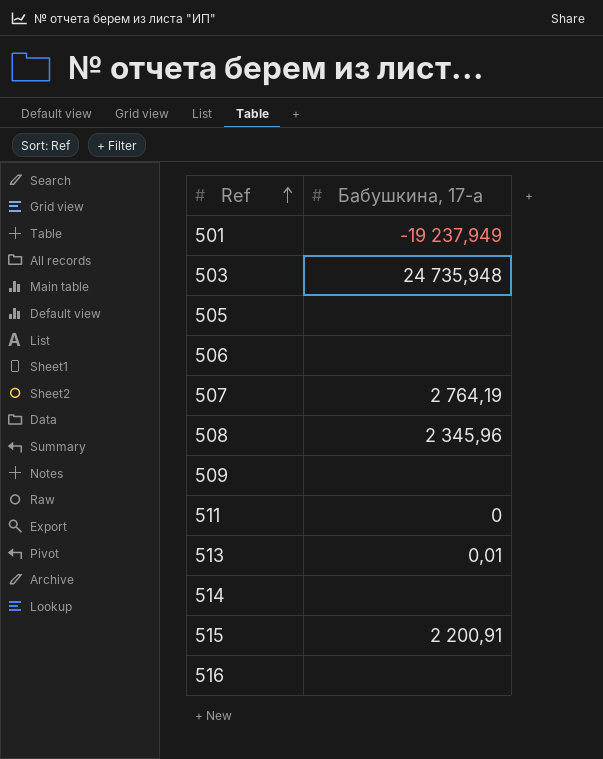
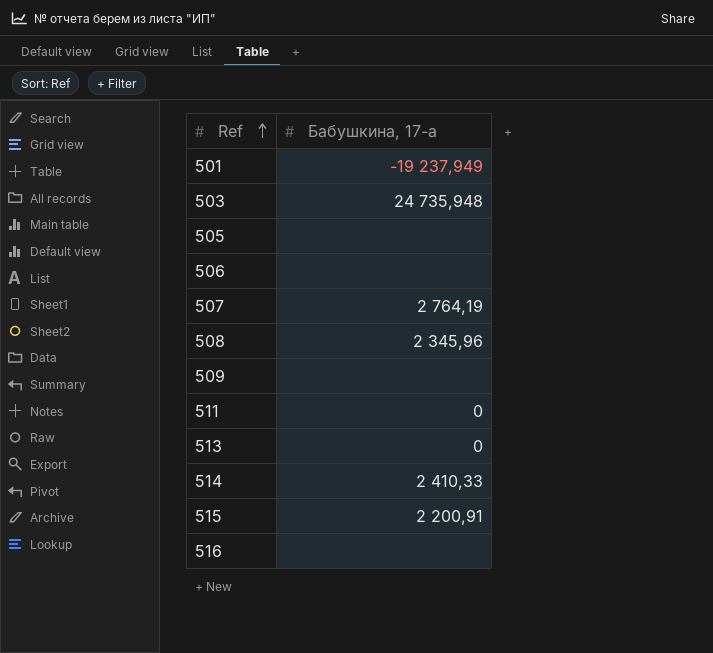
513 | Бабушкина, 17-а: 0,01 -> 0
514 | Бабушкина, 17-а: none -> 2 410,33

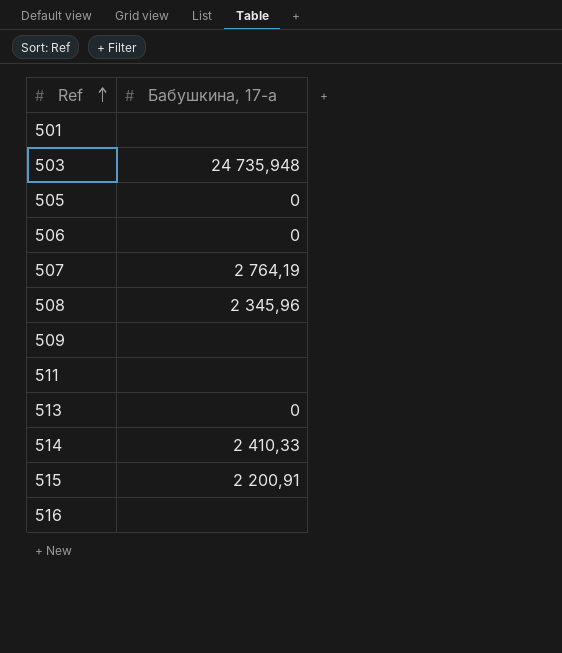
501 | Бабушкина, 17-а: -19 237,949 -> none
505 | Бабушкина, 17-а: none -> 0
506 | Бабушкина, 17-а: none -> 0
511 | Бабушкина, 17-а: 0 -> none

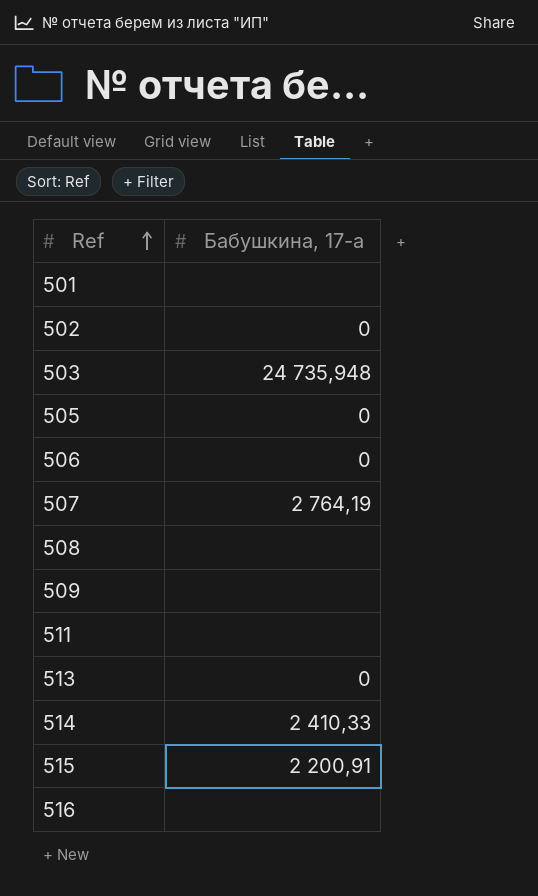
row 502: none -> 0
508 | Бабушкина, 17-а: 2 345,96 -> none

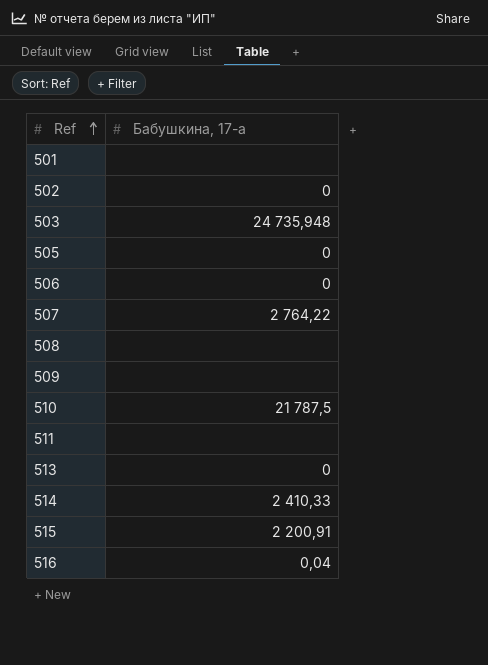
507 | Бабушкина, 17-а: 2 764,19 -> 2 764,22
row 510: none -> 21 787,5
516 | Бабушкина, 17-а: none -> 0,04

